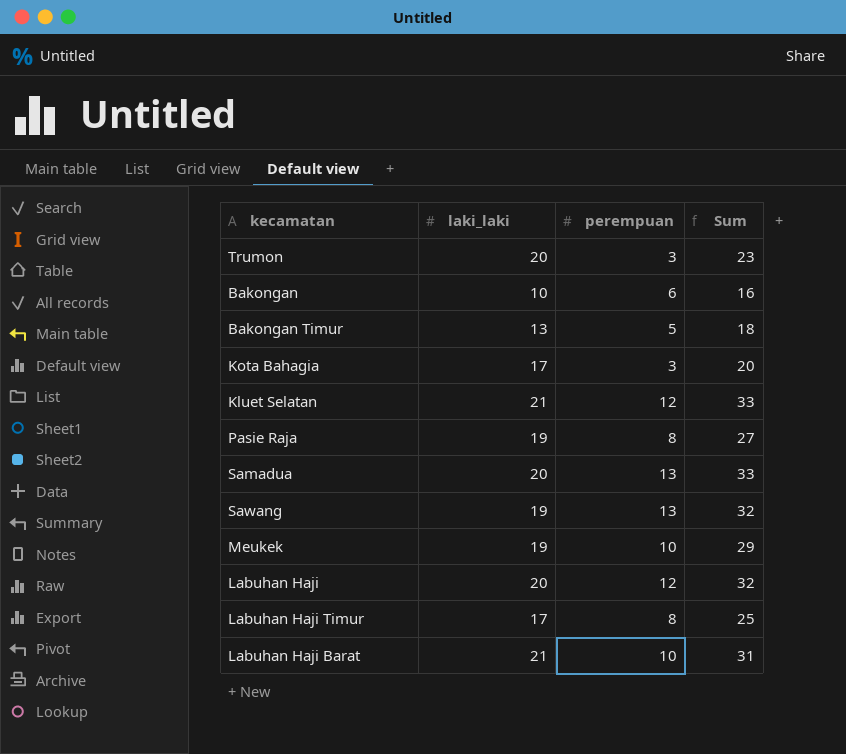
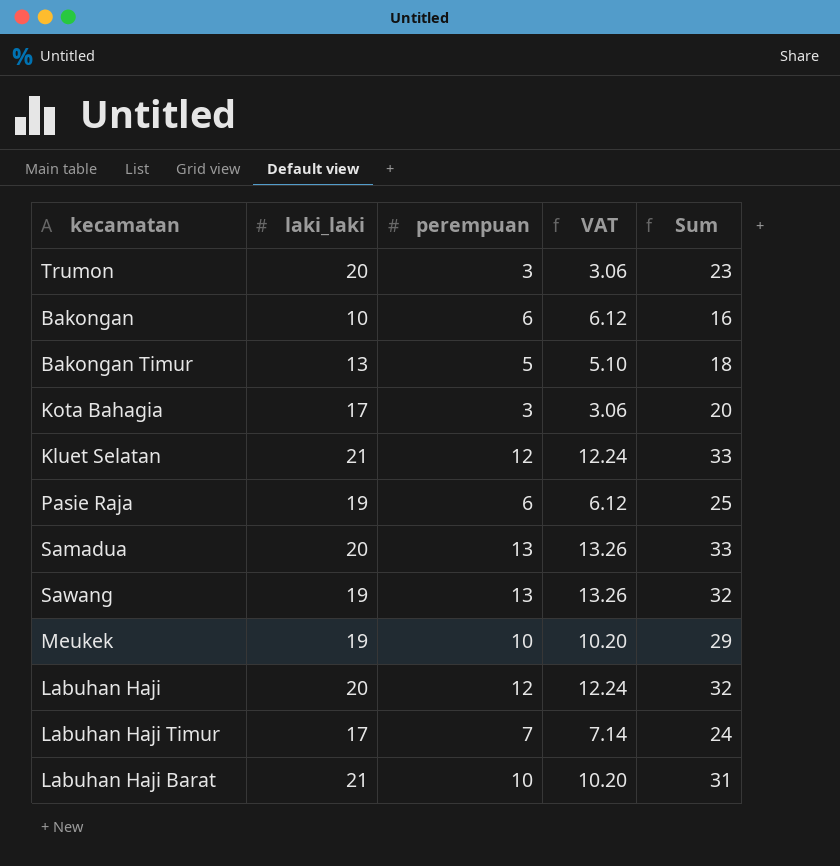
column VAT | formula: none -> [perempuan] * 1.02
Pasie Raja | perempuan: 8 -> 6
Pasie Raja | Sum: 27 -> 25
Labuhan Haji Timur | perempuan: 8 -> 7
Labuhan Haji Timur | Sum: 25 -> 24

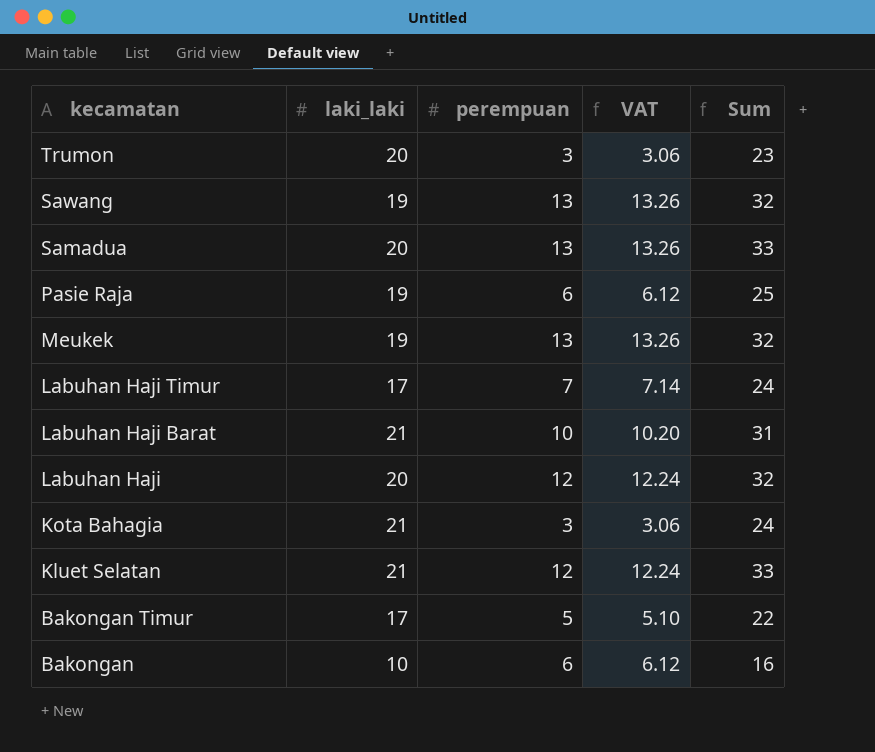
row order: none -> kecamatan descending
Meukek | perempuan: 10 -> 13
Meukek | VAT: 10.20 -> 13.26
Meukek | Sum: 29 -> 32
Kota Bahagia | laki_laki: 17 -> 21
Kota Bahagia | Sum: 20 -> 24
Bakongan Timur | laki_laki: 13 -> 17
Bakongan Timur | Sum: 18 -> 22

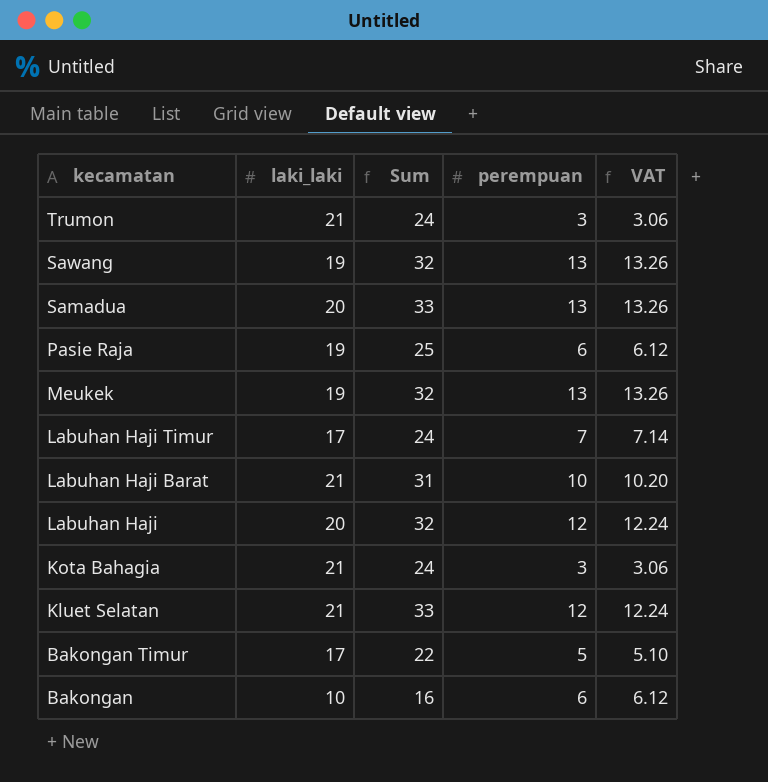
column Sum | position: 5 -> 3
Trumon | laki_laki: 20 -> 21
Trumon | Sum: 23 -> 24

